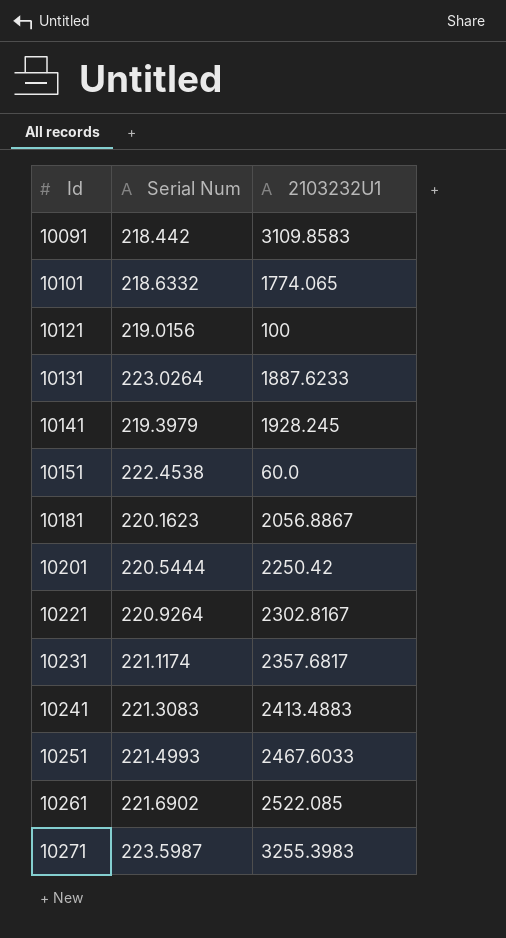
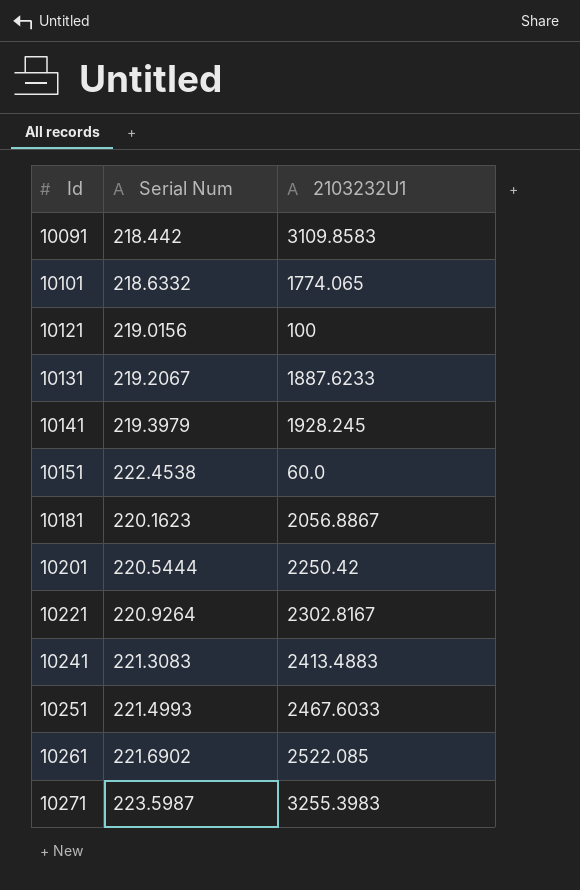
row 10231: 221.1174 | 2357.6817 -> none
10131 | Serial Num: 223.0264 -> 219.2067

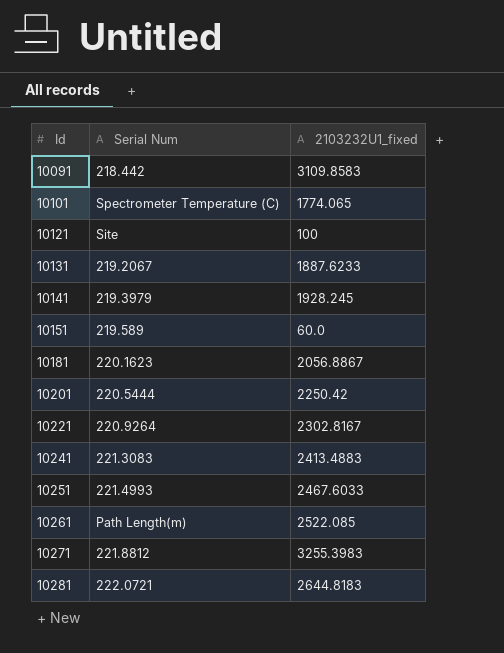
column name: 2103232U1 -> 2103232U1_fixed
10101 | Serial Num: 218.6332 -> Spectrometer Temperature (C)
10121 | Serial Num: 219.0156 -> Site
10151 | Serial Num: 222.4538 -> 219.589
10261 | Serial Num: 221.6902 -> Path Length(m)
10271 | Serial Num: 223.5987 -> 221.8812
row 10281: none -> 222.0721 | 2644.8183

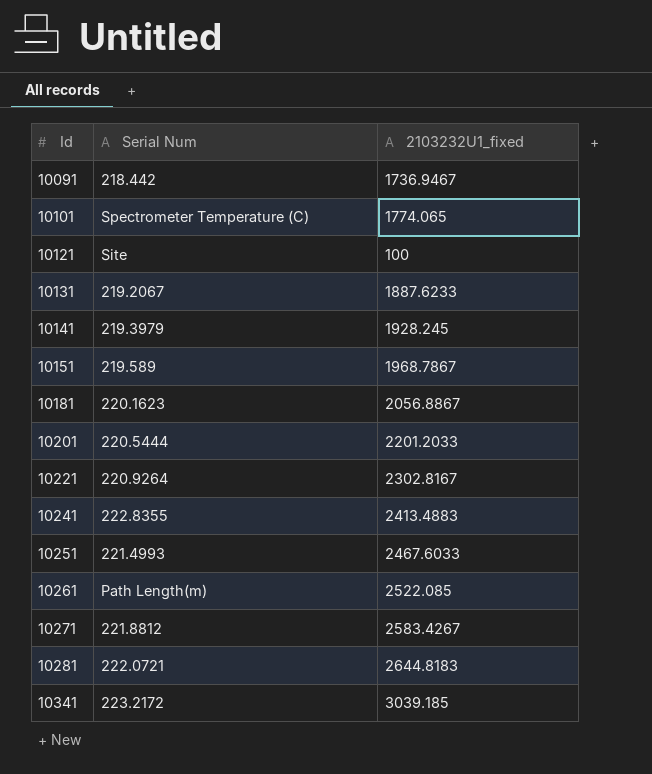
10091 | 2103232U1_fixed: 3109.8583 -> 1736.9467
10151 | 2103232U1_fixed: 60.0 -> 1968.7867
10201 | 2103232U1_fixed: 2250.42 -> 2201.2033
10241 | Serial Num: 221.3083 -> 222.8355
10271 | 2103232U1_fixed: 3255.3983 -> 2583.4267
row 10341: none -> 223.2172 | 3039.185

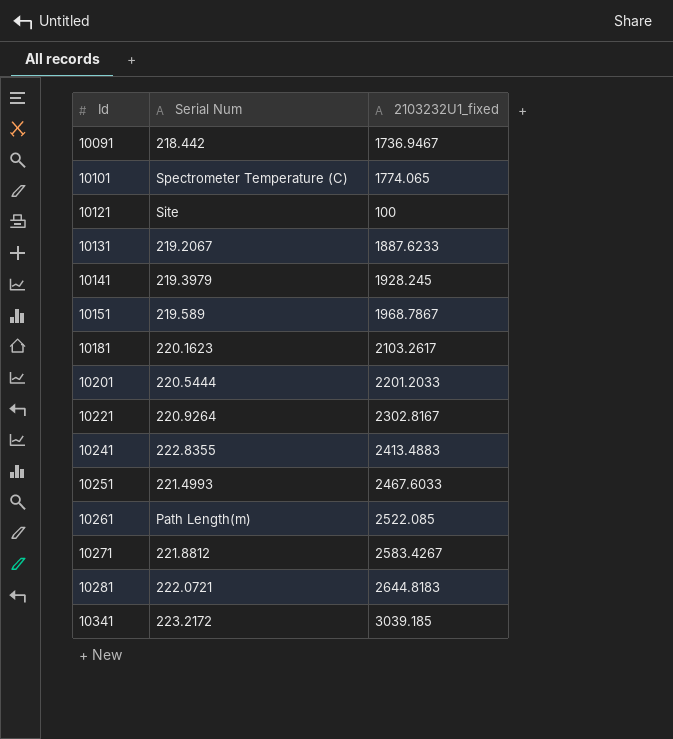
10181 | 2103232U1_fixed: 2056.8867 -> 2103.2617

